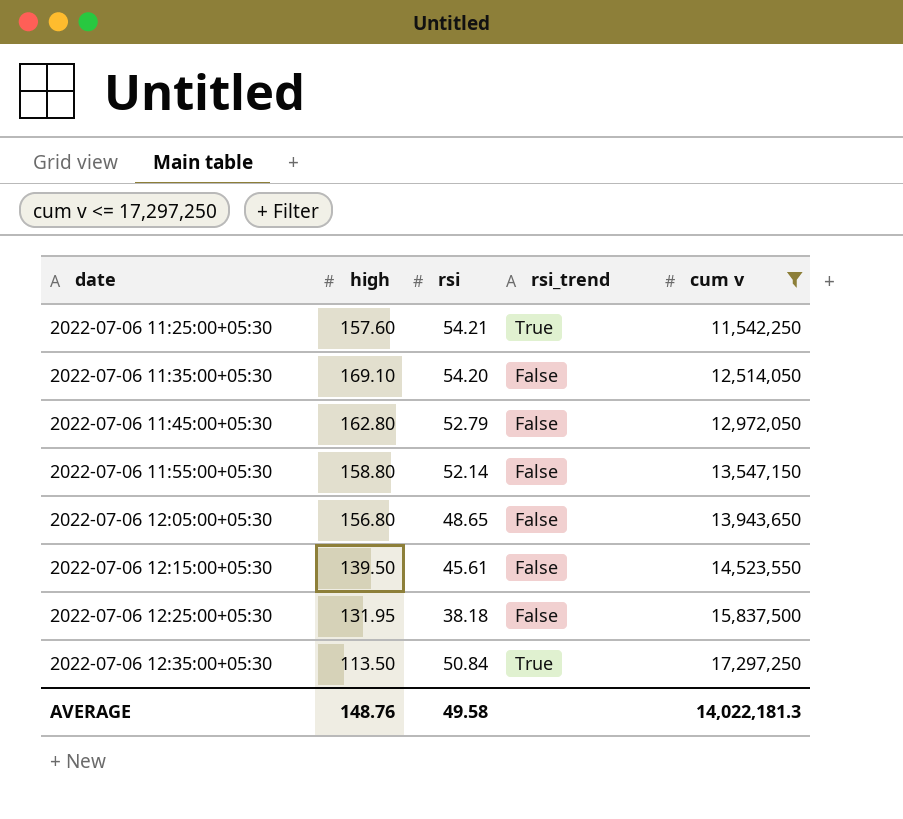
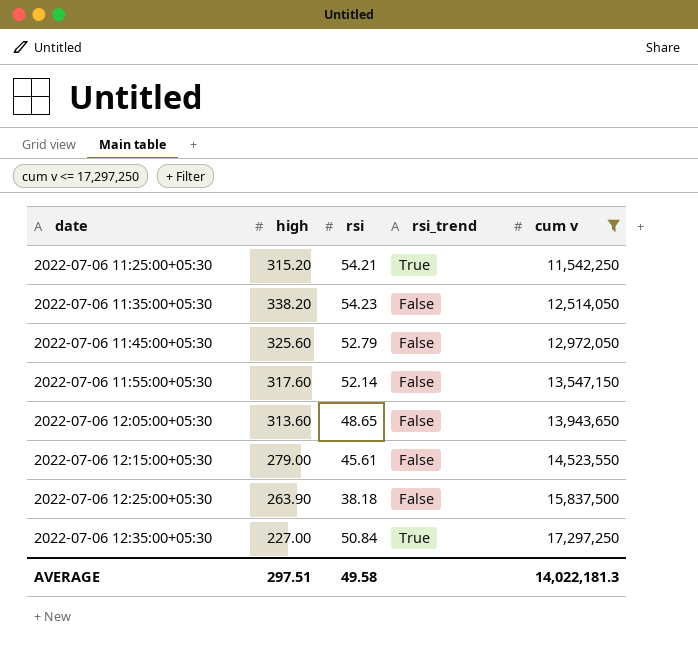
2022-07-06 11:25:00+05:30 | high: 157.60 -> 315.20
2022-07-06 11:35:00+05:30 | high: 169.10 -> 338.20
2022-07-06 11:35:00+05:30 | rsi: 54.20 -> 54.23
2022-07-06 11:45:00+05:30 | high: 162.80 -> 325.60
2022-07-06 11:55:00+05:30 | high: 158.80 -> 317.60
2022-07-06 12:05:00+05:30 | high: 156.80 -> 313.60
2022-07-06 12:15:00+05:30 | high: 139.50 -> 279.00
2022-07-06 12:25:00+05:30 | high: 131.95 -> 263.90
2022-07-06 12:35:00+05:30 | high: 113.50 -> 227.00
AVERAGE | high: 148.76 -> 297.51

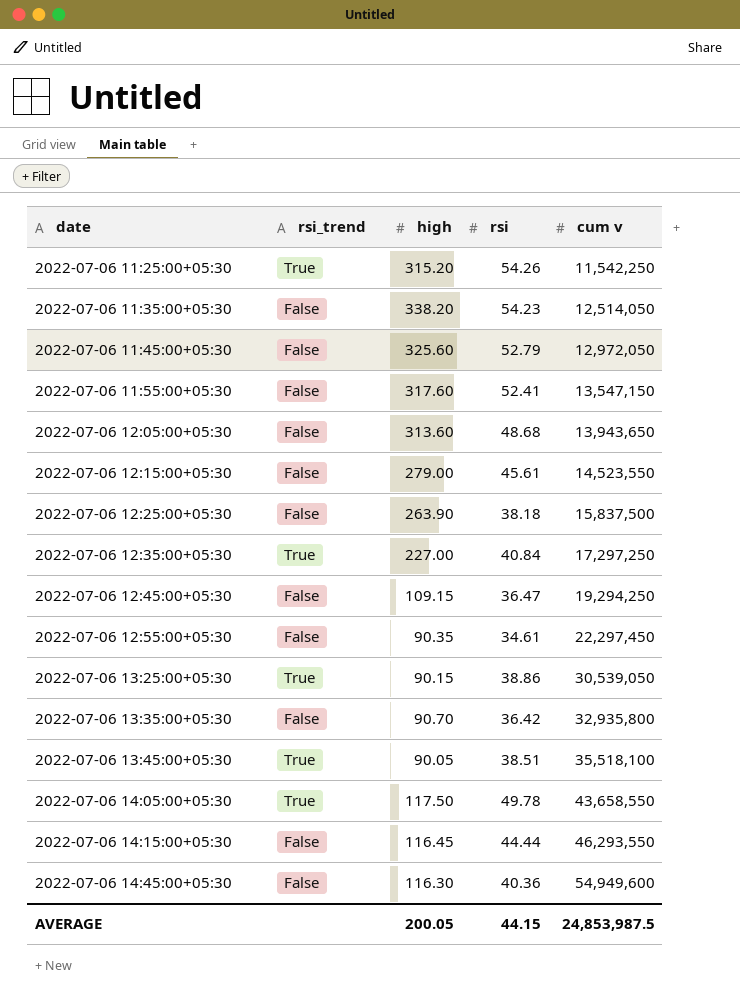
filter: cum v <= 17,297,250 -> none
column rsi_trend | position: 4 -> 2
2022-07-06 11:25:00+05:30 | rsi: 54.21 -> 54.26
2022-07-06 11:55:00+05:30 | rsi: 52.14 -> 52.41
2022-07-06 12:05:00+05:30 | rsi: 48.65 -> 48.68
2022-07-06 12:35:00+05:30 | rsi: 50.84 -> 40.84
AVERAGE | high: 297.51 -> 200.05
AVERAGE | rsi: 49.58 -> 44.15
AVERAGE | cum v: 14,022,181.3 -> 24,853,987.5

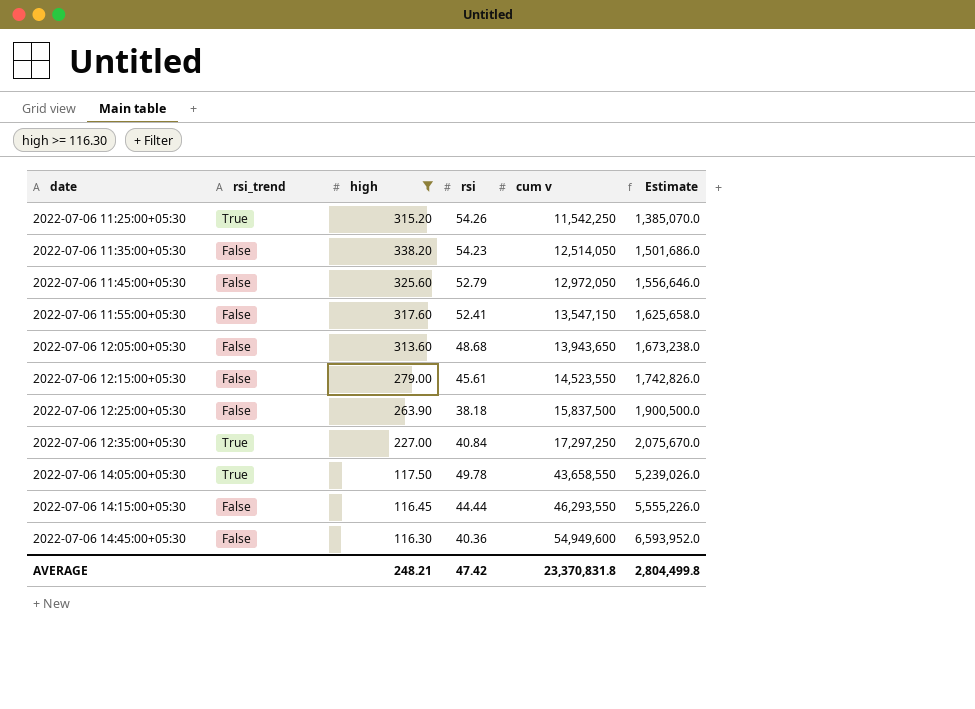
filter: none -> high >= 116.30
column Estimate | formula: none -> [cum v] * 0.12
AVERAGE | high: 200.05 -> 248.21
AVERAGE | rsi: 44.15 -> 47.42
AVERAGE | cum v: 24,853,987.5 -> 23,370,831.8

